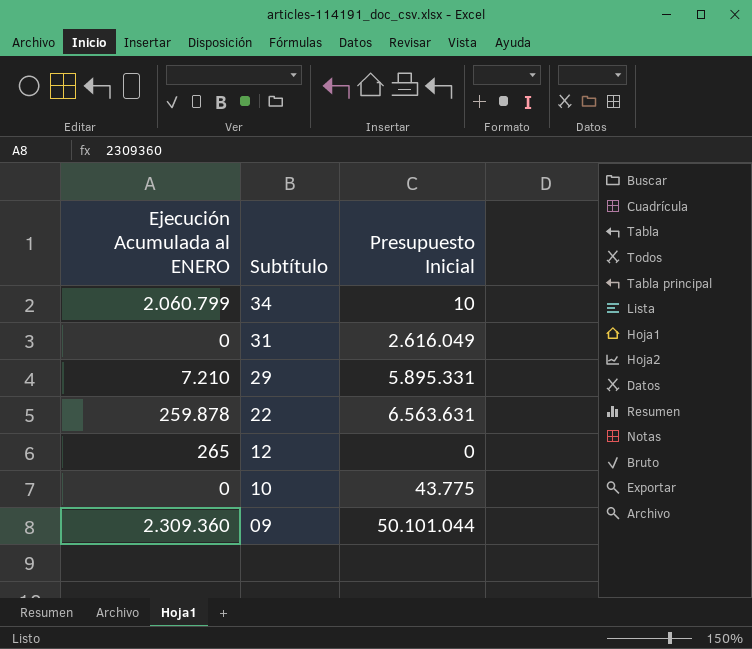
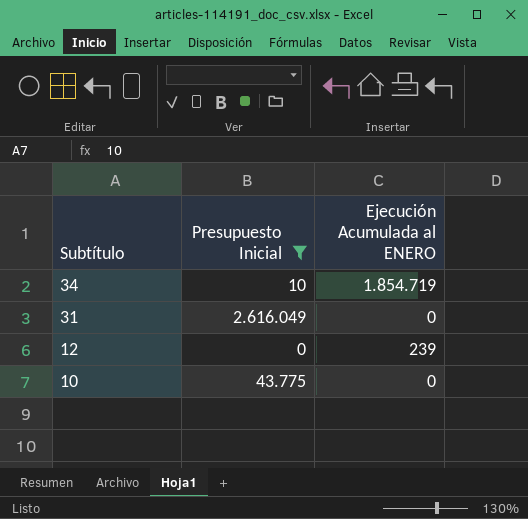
filter: none -> Presupuesto Inicial <= 2.616.049
column Ejecución Acumulada al ENERO | position: 1 -> 3
34 | Ejecución Acumulada al ENERO: 2.060.799 -> 1.854.719
12 | Ejecución Acumulada al ENERO: 265 -> 239

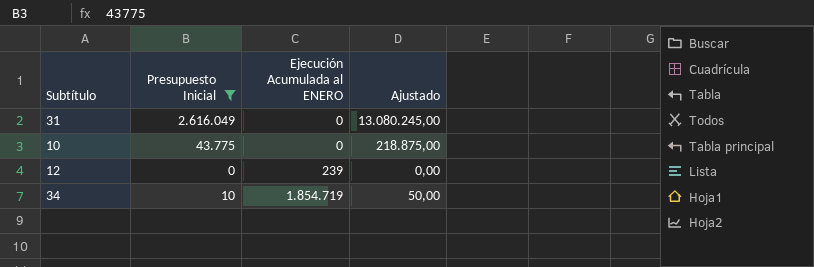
row order: Subtítulo descending -> Ejecución Acumulada al ENERO ascending
column Ajustado | formula: none -> [Presupuesto Inicial] * 5

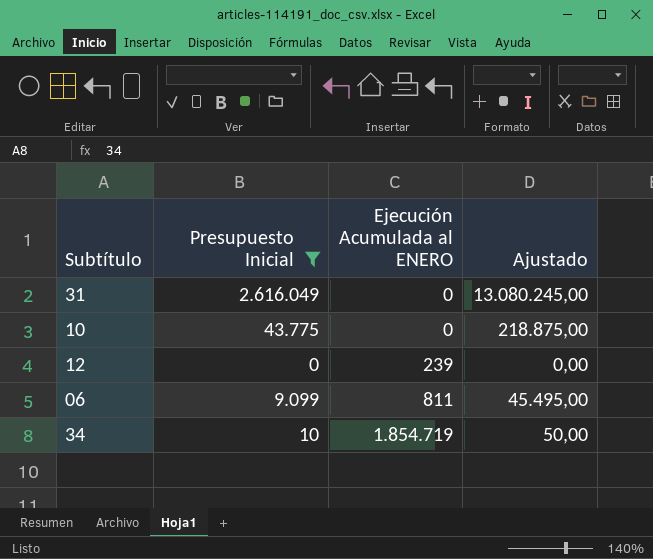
row 06: none -> 9.099 | 811 | 45.495,00

